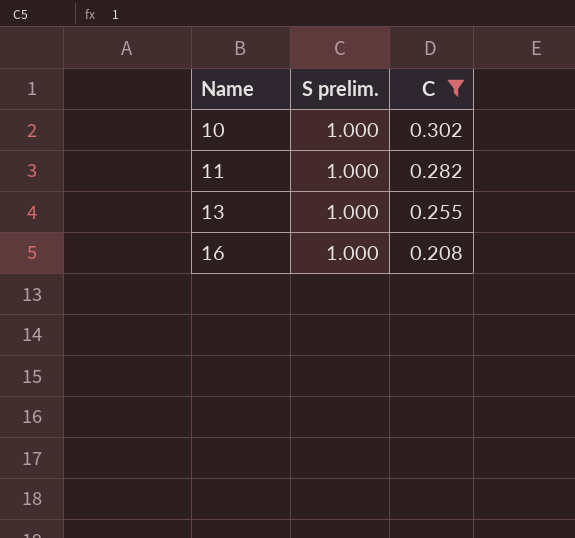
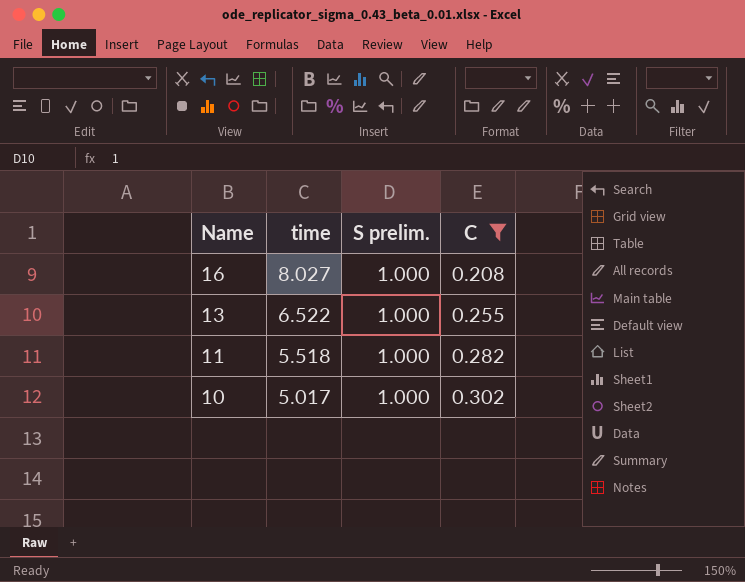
row order: Name ascending -> Name descending
column time | position: none -> 2

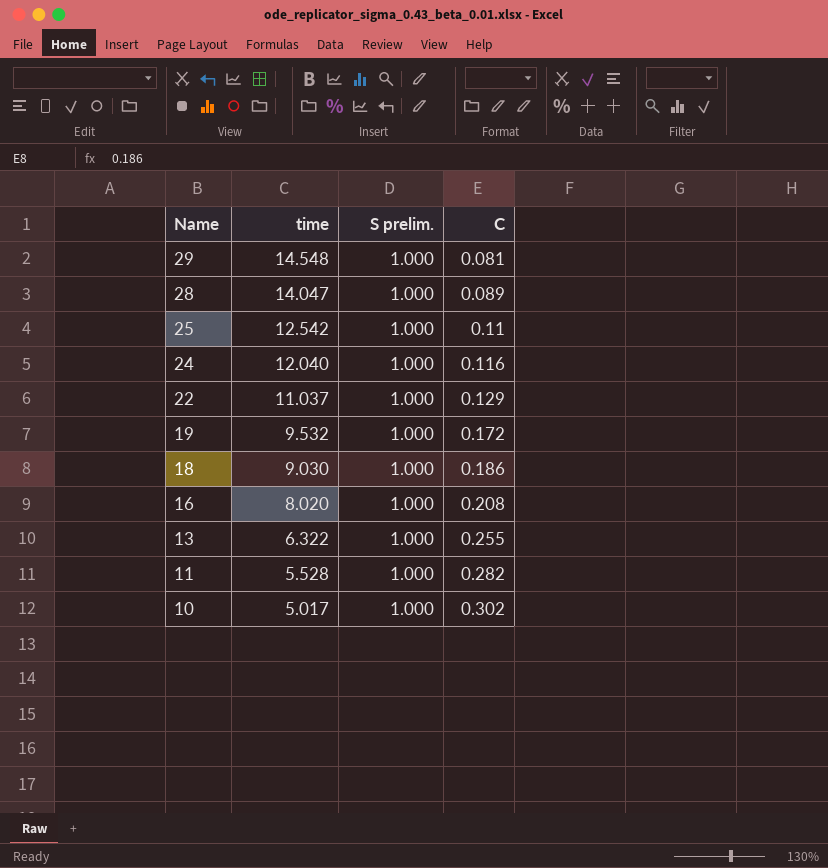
filter: C >= 0.208 -> none
16 | time: 8.027 -> 8.020
13 | time: 6.522 -> 6.322
11 | time: 5.518 -> 5.528

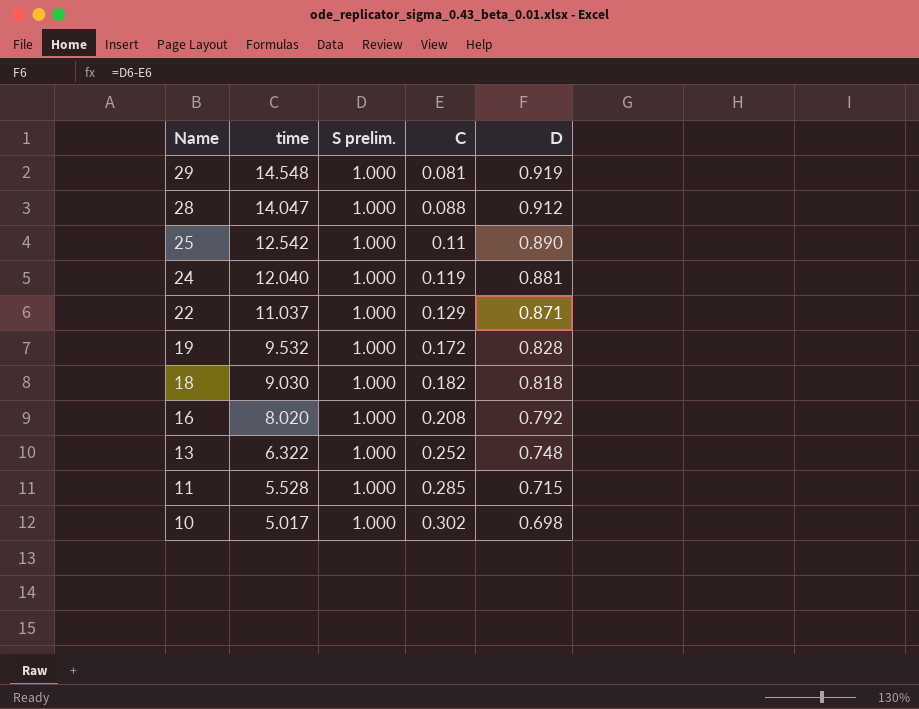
column D | formula: none -> [S prelim.] - [C]
28 | C: 0.089 -> 0.088
24 | C: 0.116 -> 0.119
18 | C: 0.186 -> 0.182
13 | C: 0.255 -> 0.252
11 | C: 0.282 -> 0.285

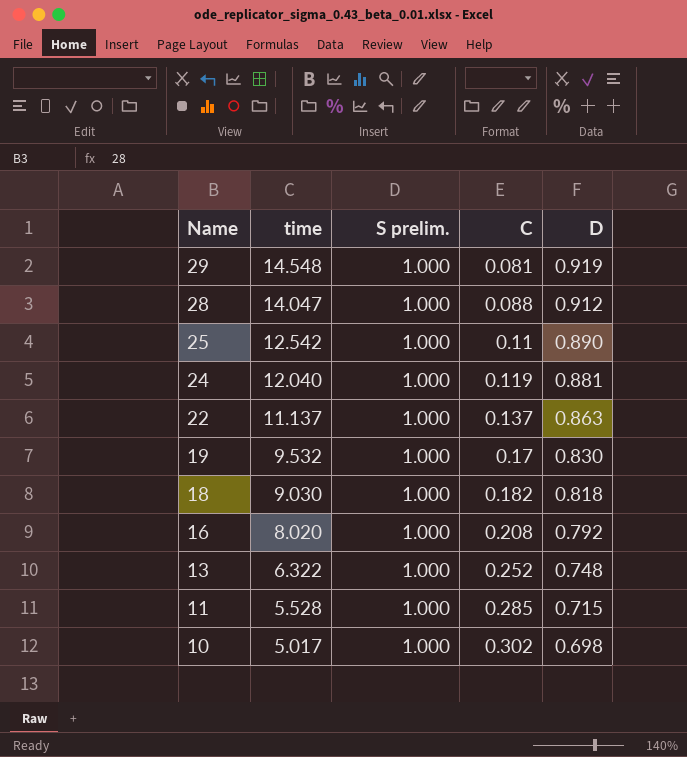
22 | time: 11.037 -> 11.137
22 | C: 0.129 -> 0.137
22 | D: 0.871 -> 0.863
19 | C: 0.172 -> 0.17
19 | D: 0.828 -> 0.830

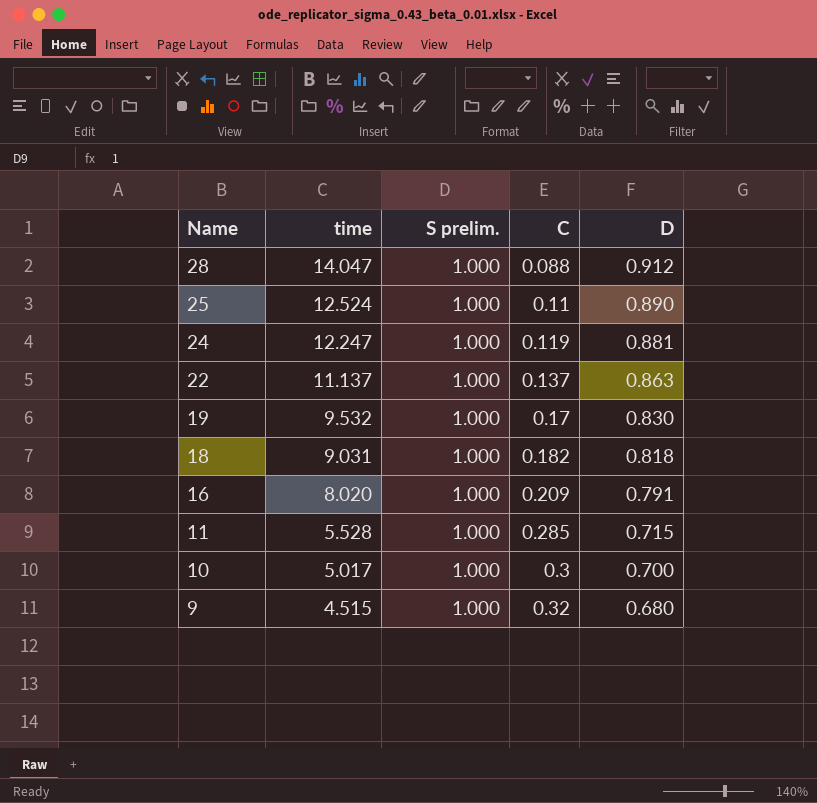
row 29: 14.548 | 1.000 | 0.081 | 0.919 -> none
row 13: 6.322 | 1.000 | 0.252 | 0.748 -> none
25 | time: 12.542 -> 12.524
24 | time: 12.040 -> 12.247
18 | time: 9.030 -> 9.031
16 | C: 0.208 -> 0.209
16 | D: 0.792 -> 0.791
10 | C: 0.302 -> 0.3
10 | D: 0.698 -> 0.700
row 9: none -> 4.515 | 1.000 | 0.32 | 0.680

